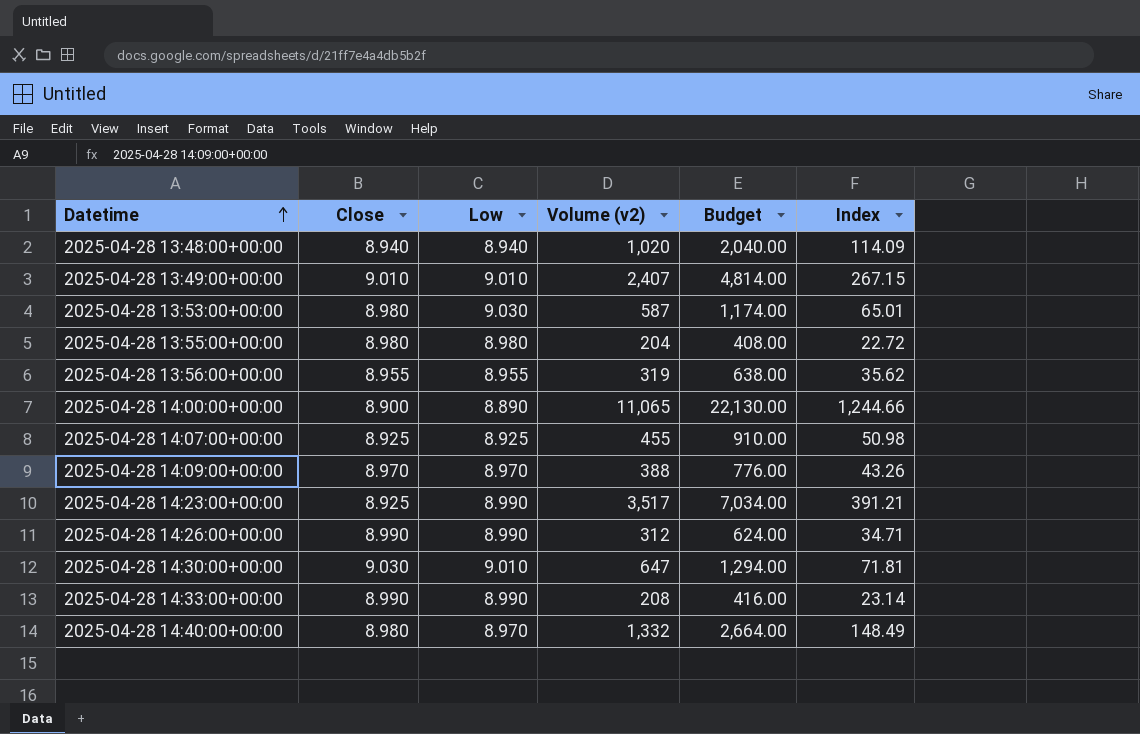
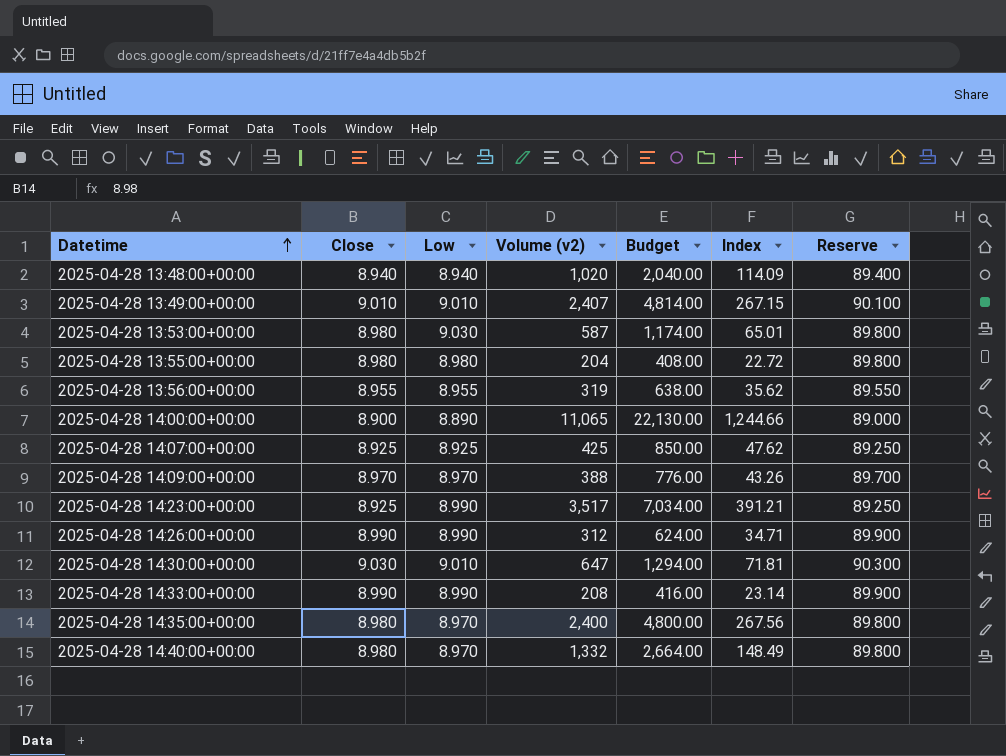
column Reserve | formula: none -> [Close] * 10
2025-04-28 14:07:00+00:00 | Volume (v2): 455 -> 425
2025-04-28 14:07:00+00:00 | Budget: 910.00 -> 850.00
2025-04-28 14:07:00+00:00 | Index: 50.98 -> 47.62
row 2025-04-28 14:35:00+00:00: none -> 8.980 | 8.970 | 2,400 | 4,800.00 | 267.56 | 89.800

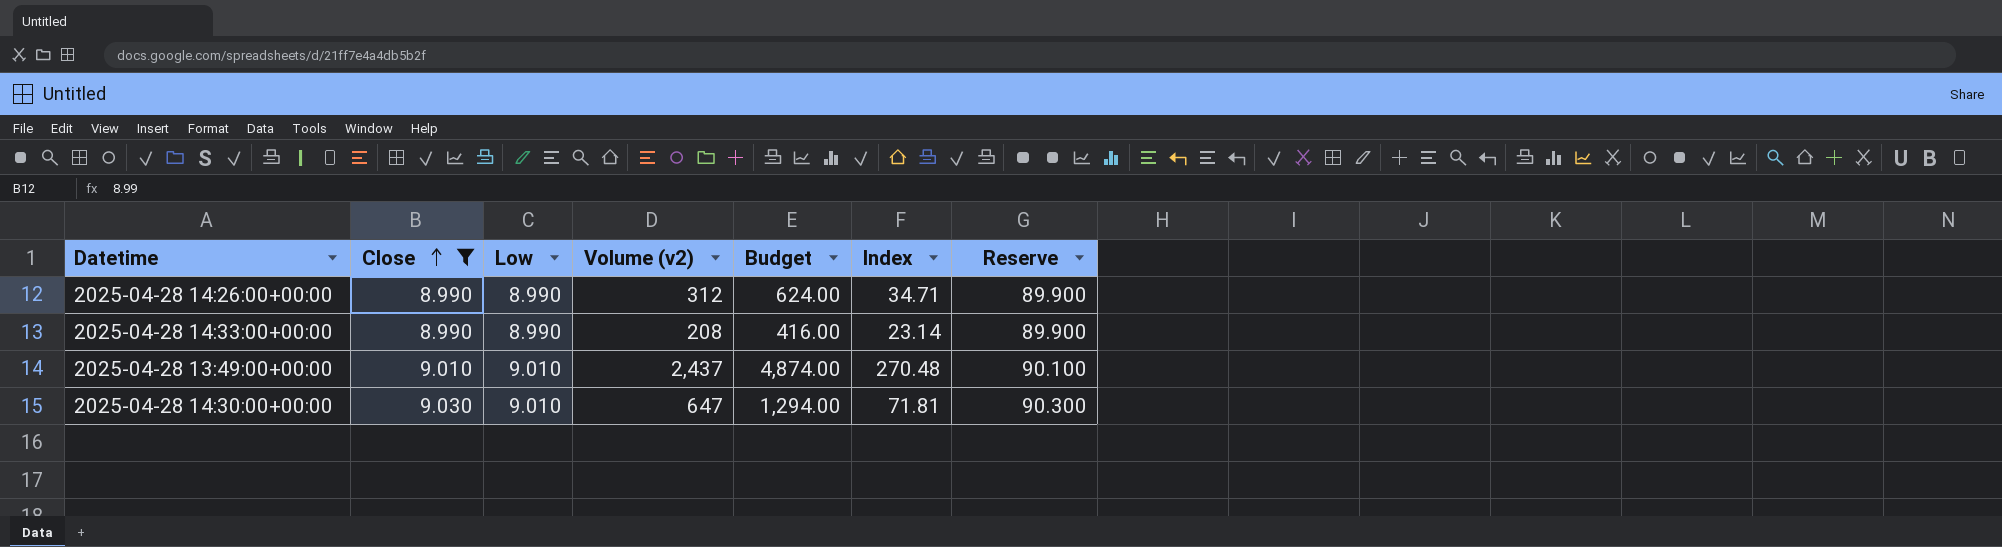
filter: none -> Close >= 8.990
row order: Datetime ascending -> Close ascending
2025-04-28 13:49:00+00:00 | Volume (v2): 2,407 -> 2,437
2025-04-28 13:49:00+00:00 | Budget: 4,814.00 -> 4,874.00
2025-04-28 13:49:00+00:00 | Index: 267.15 -> 270.48

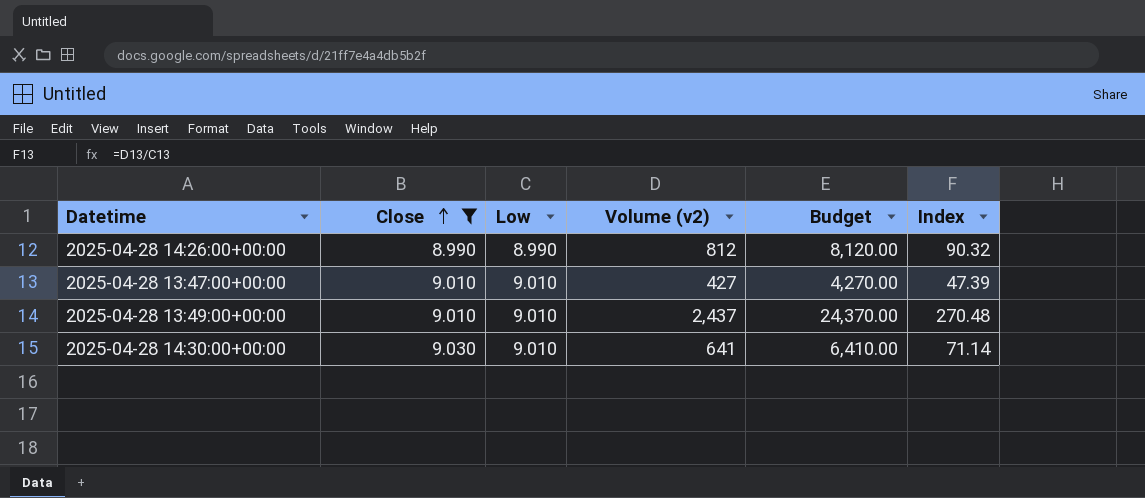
column Reserve | formula: [Close] * 10 -> none
column Budget | formula: [Volume (v2)] * 2 -> [Volume (v2)] * 10
row 2025-04-28 14:33:00+00:00: 8.990 | 8.990 | 208 | 416.00 | 23.14 | 89.900 -> none
2025-04-28 14:26:00+00:00 | Volume (v2): 312 -> 812
2025-04-28 14:26:00+00:00 | Index: 34.71 -> 90.32
row 2025-04-28 13:47:00+00:00: none -> 9.010 | 9.010 | 427 | 4,270.00 | 47.39
2025-04-28 14:30:00+00:00 | Volume (v2): 647 -> 641
2025-04-28 14:30:00+00:00 | Index: 71.81 -> 71.14

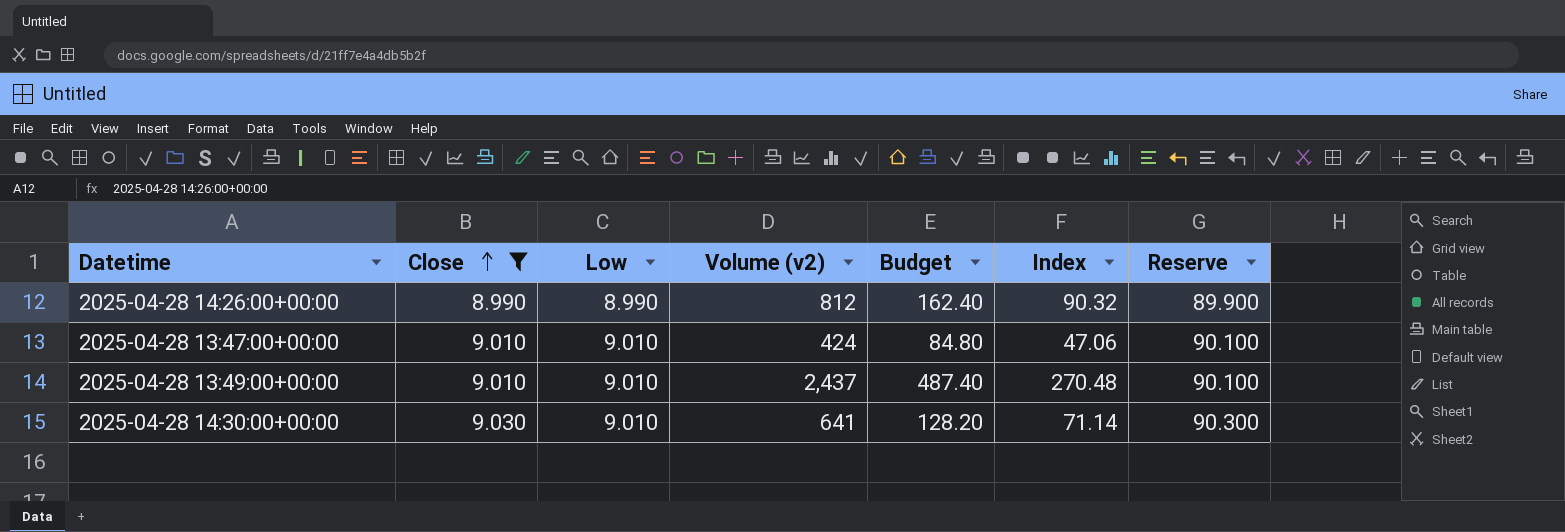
column Budget | formula: [Volume (v2)] * 10 -> [Volume (v2)] * 0.2
column Reserve | formula: none -> [Close] * 10
2025-04-28 13:47:00+00:00 | Volume (v2): 427 -> 424
2025-04-28 13:47:00+00:00 | Index: 47.39 -> 47.06

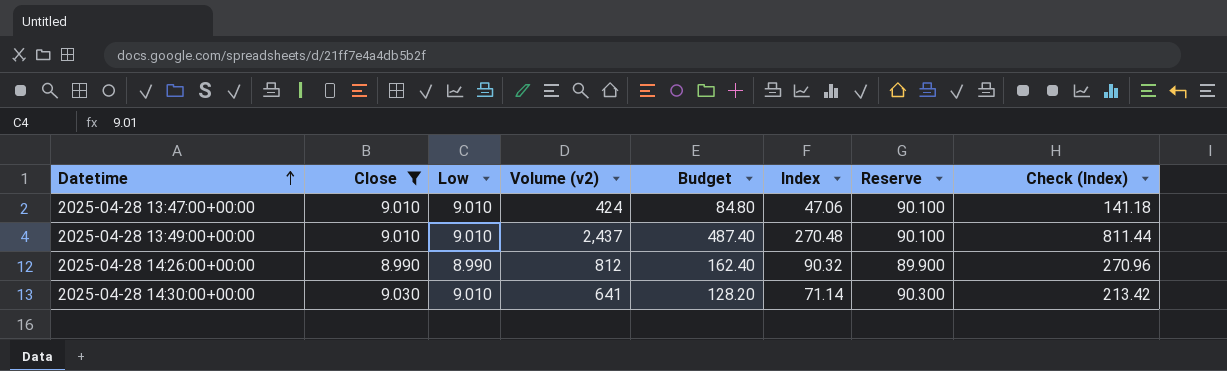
row order: Close ascending -> Datetime ascending
column Check (Index) | formula: none -> [Index] * 3

